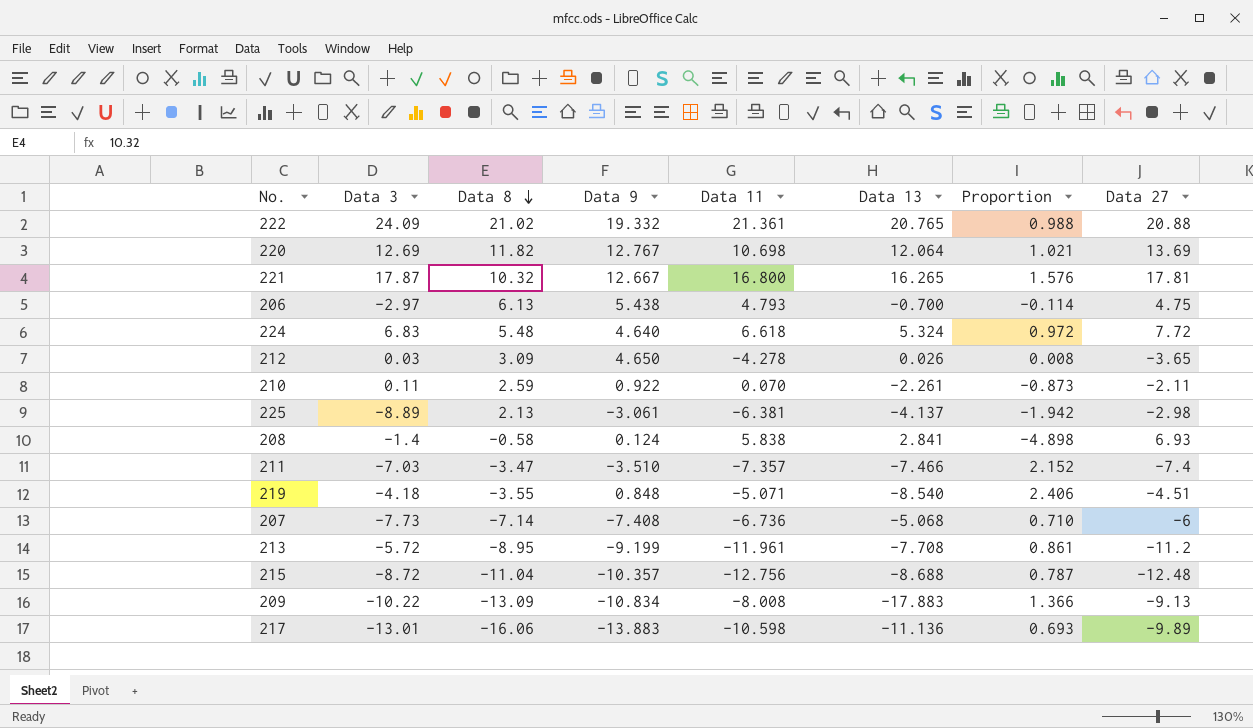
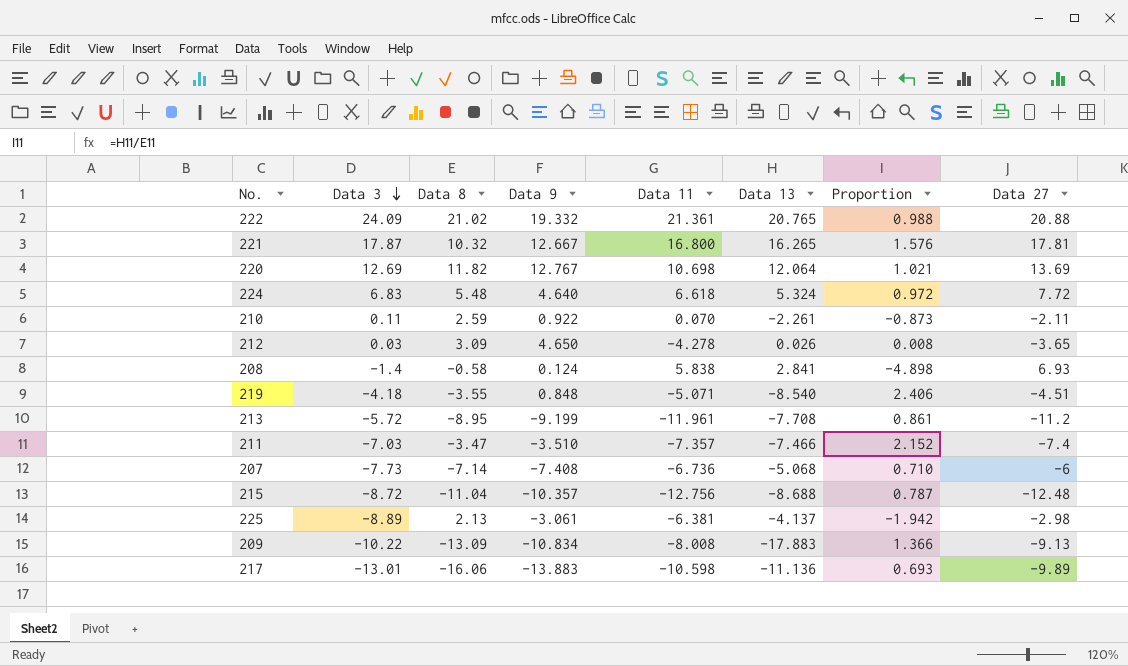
row order: Data 8 descending -> Data 3 descending
row 206: -2.97 | 6.13 | 5.438 | 4.793 | -0.700 | -0.114 | 4.75 -> none

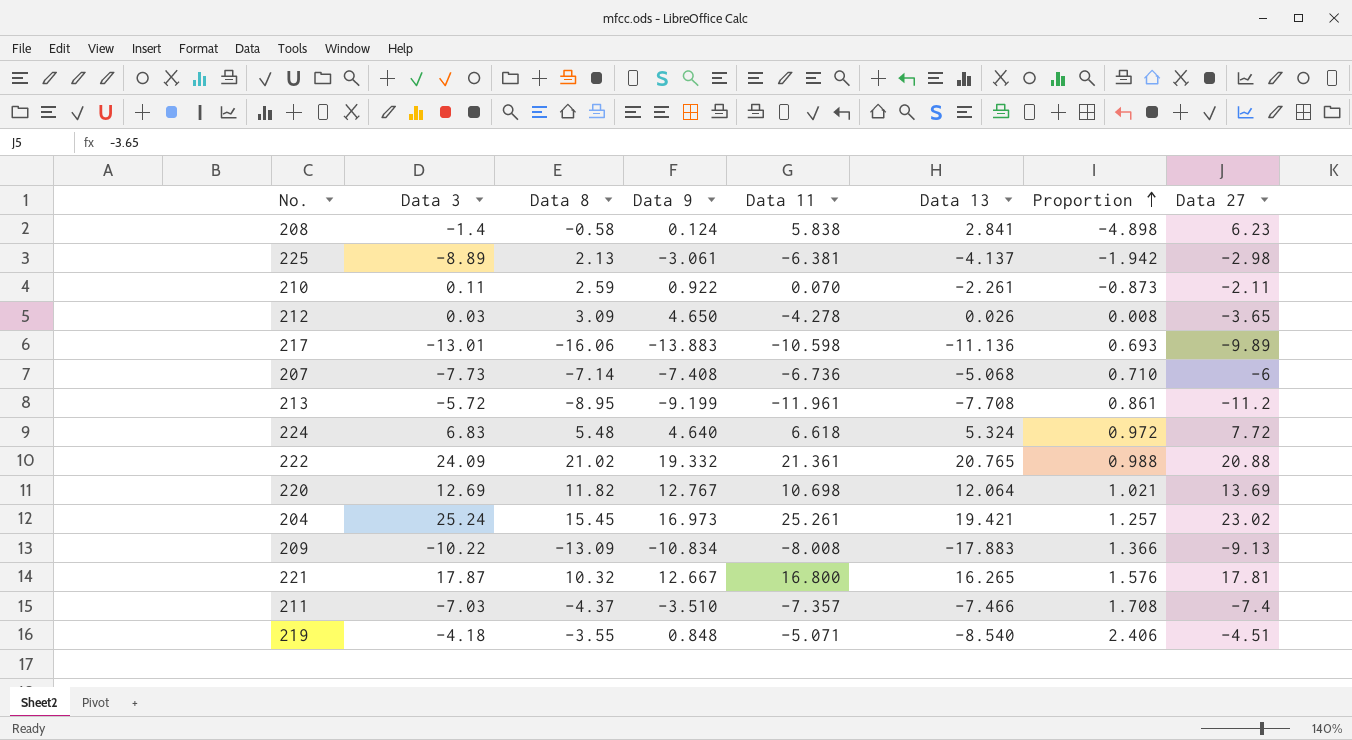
row order: Data 3 descending -> Proportion ascending
row 215: -8.72 | -11.04 | -10.357 | -12.756 | -8.688 | 0.787 | -12.48 -> none
208 | Data 27: 6.93 -> 6.23
row 204: none -> 25.24 | 15.45 | 16.973 | 25.261 | 19.421 | 1.257 | 23.02
211 | Data 8: -3.47 -> -4.37
211 | Proportion: 2.152 -> 1.708

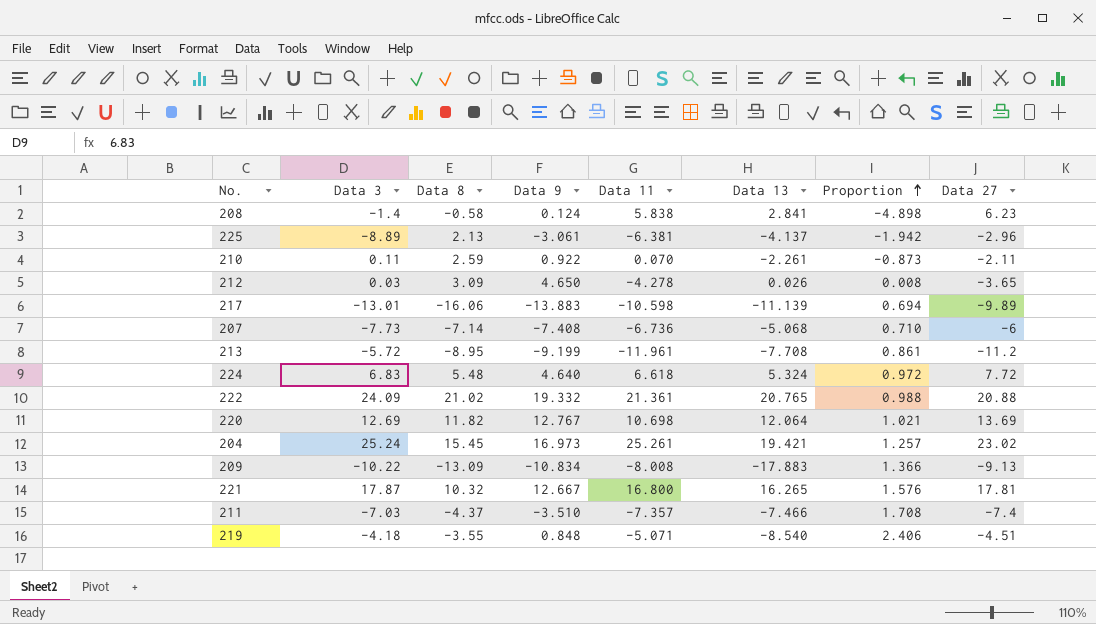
225 | Data 27: -2.98 -> -2.96
217 | Data 13: -11.136 -> -11.139
217 | Proportion: 0.693 -> 0.694

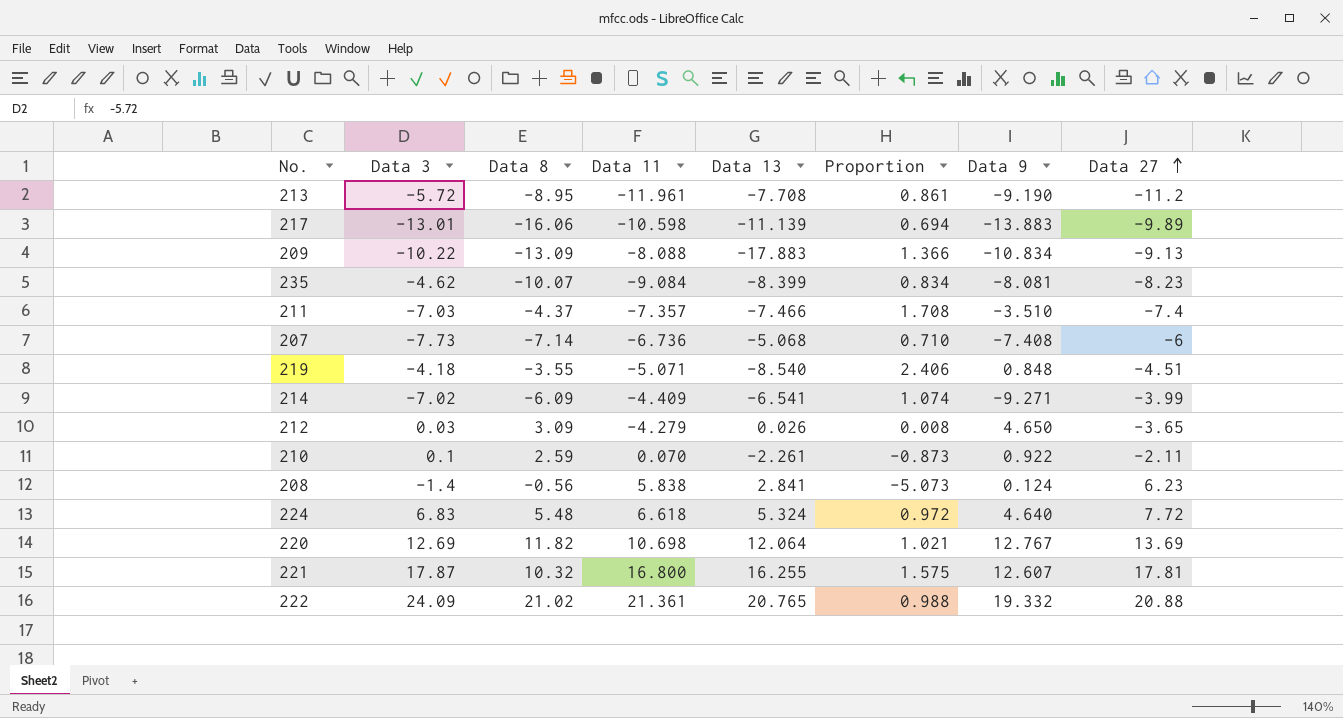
row order: Proportion ascending -> Data 27 ascending
column Data 9 | position: 4 -> 7
row 225: -8.89 | 2.13 | -3.061 | -6.381 | -4.137 | -1.942 | -2.96 -> none
row 204: 25.24 | 15.45 | 16.973 | 25.261 | 19.421 | 1.257 | 23.02 -> none
213 | Data 9: -9.199 -> -9.190
209 | Data 11: -8.008 -> -8.088
row 235: none -> -4.62 | -10.07 | -9.084 | -8.399 | 0.834 | -8.081 | -8.23
row 214: none -> -7.02 | -6.09 | -4.409 | -6.541 | 1.074 | -9.271 | -3.99
212 | Data 11: -4.278 -> -4.279
210 | Data 3: 0.11 -> 0.1
208 | Data 8: -0.58 -> -0.56
208 | Proportion: -4.898 -> -5.073
221 | Data 13: 16.265 -> 16.255
221 | Proportion: 1.576 -> 1.575
221 | Data 9: 12.667 -> 12.607

